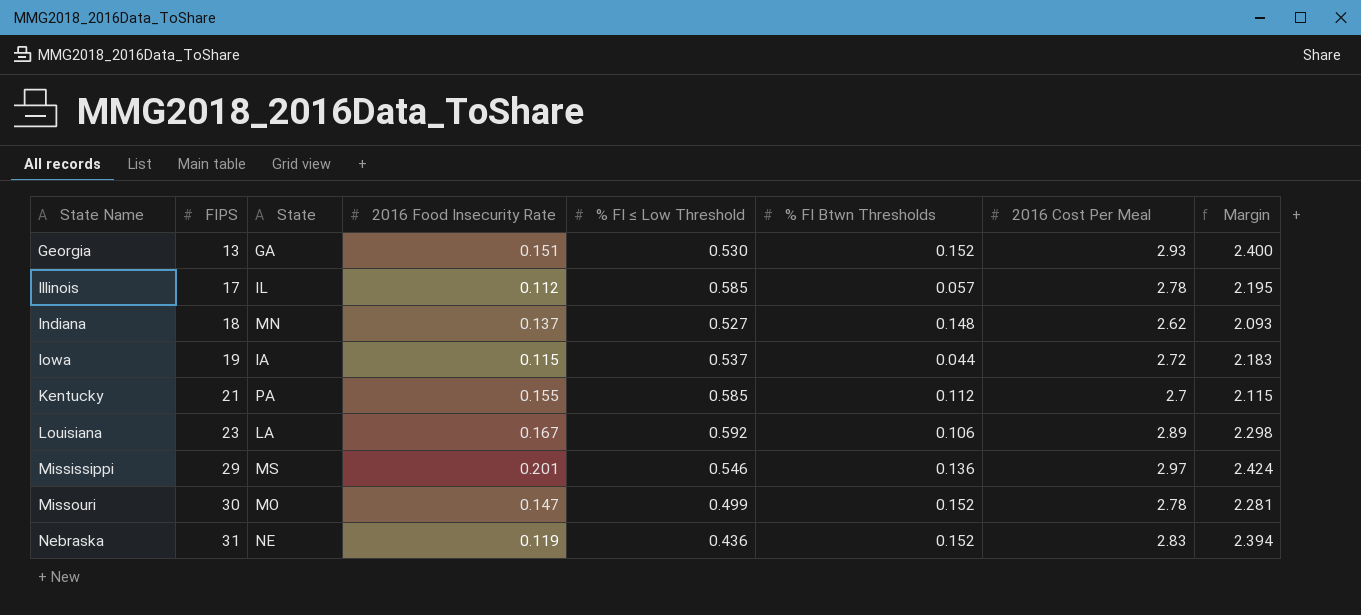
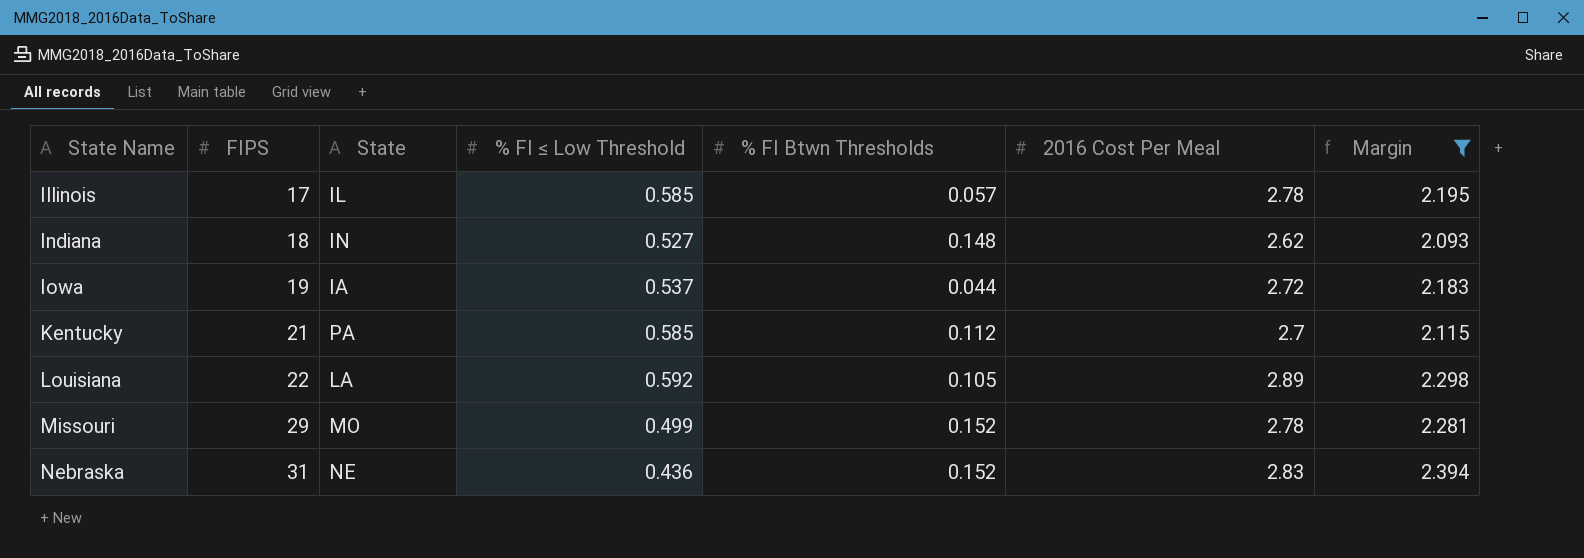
filter: none -> Margin <= 2.394
column 2016 Food Insecurity Rate | position: 4 -> none
Indiana | State: MN -> IN
Louisiana | FIPS: 23 -> 22
Louisiana | % FI Btwn Thresholds: 0.106 -> 0.105
Missouri | FIPS: 30 -> 29

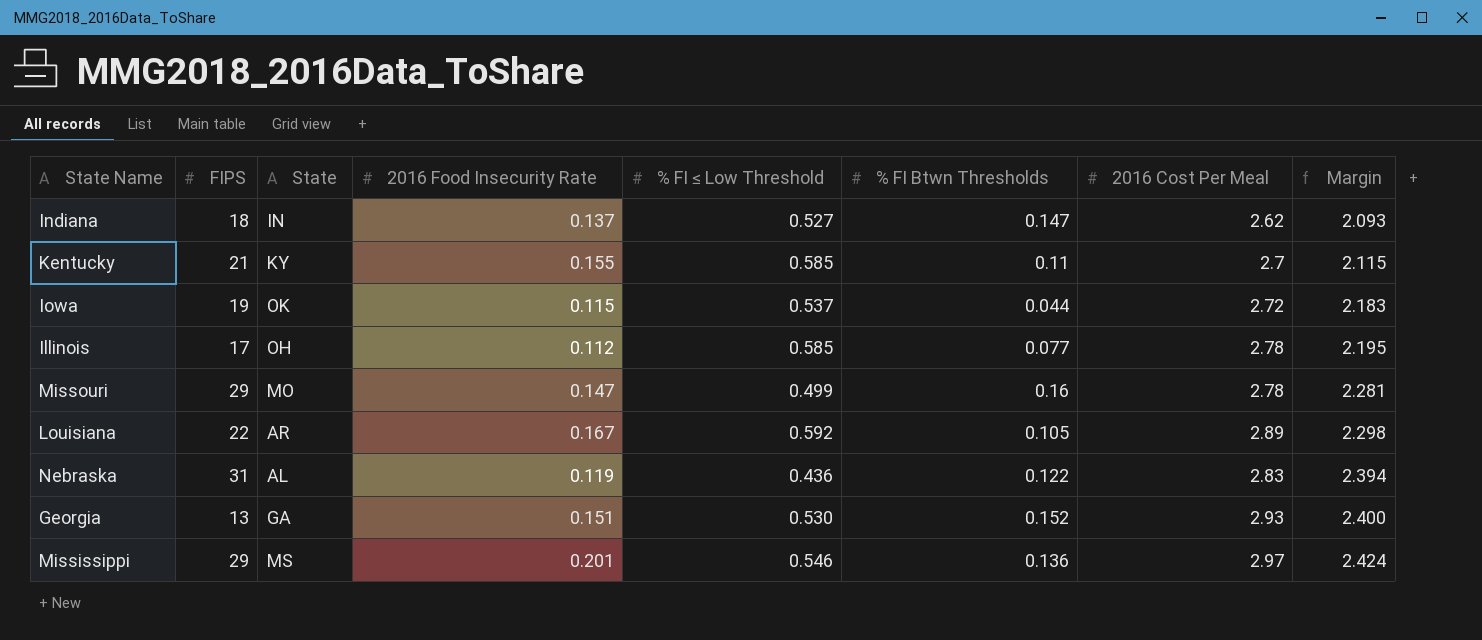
filter: Margin <= 2.394 -> none
row order: State Name ascending -> Margin ascending
column 2016 Food Insecurity Rate | position: none -> 4
Indiana | % FI Btwn Thresholds: 0.148 -> 0.147
Kentucky | State: PA -> KY
Kentucky | % FI Btwn Thresholds: 0.112 -> 0.11
Iowa | State: IA -> OK
Illinois | State: IL -> OH
Illinois | % FI Btwn Thresholds: 0.057 -> 0.077
Missouri | % FI Btwn Thresholds: 0.152 -> 0.16
Louisiana | State: LA -> AR
Nebraska | State: NE -> AL
Nebraska | % FI Btwn Thresholds: 0.152 -> 0.122

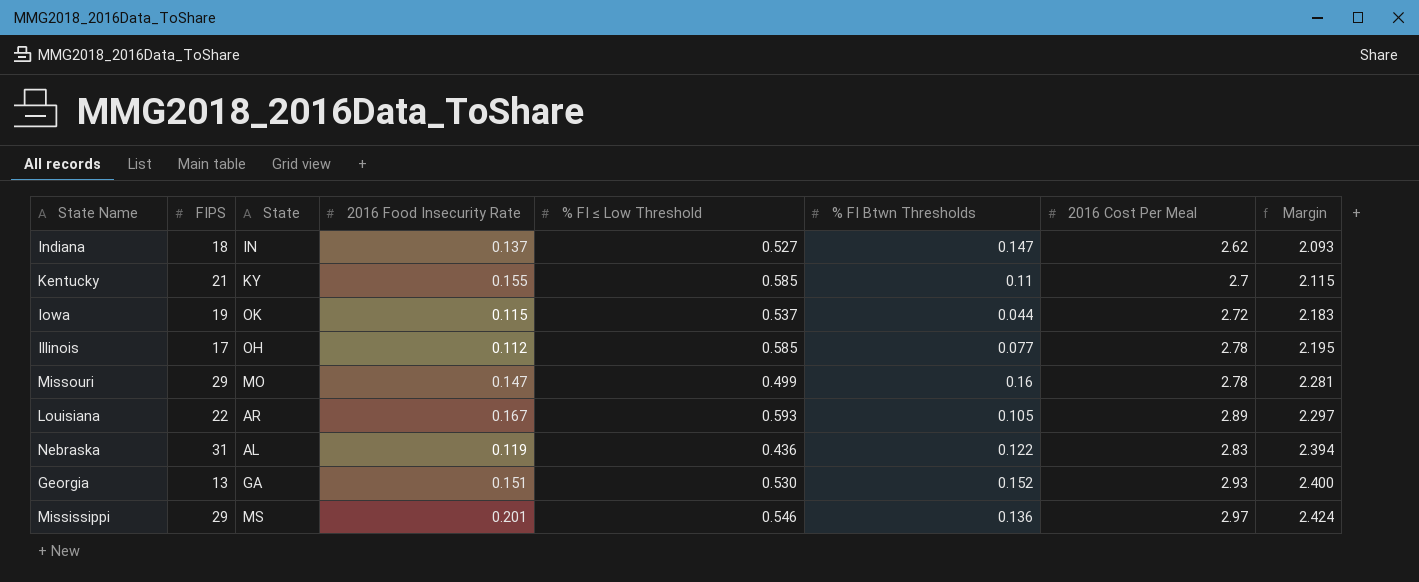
Louisiana | % FI ≤ Low Threshold: 0.592 -> 0.593
Louisiana | Margin: 2.298 -> 2.297

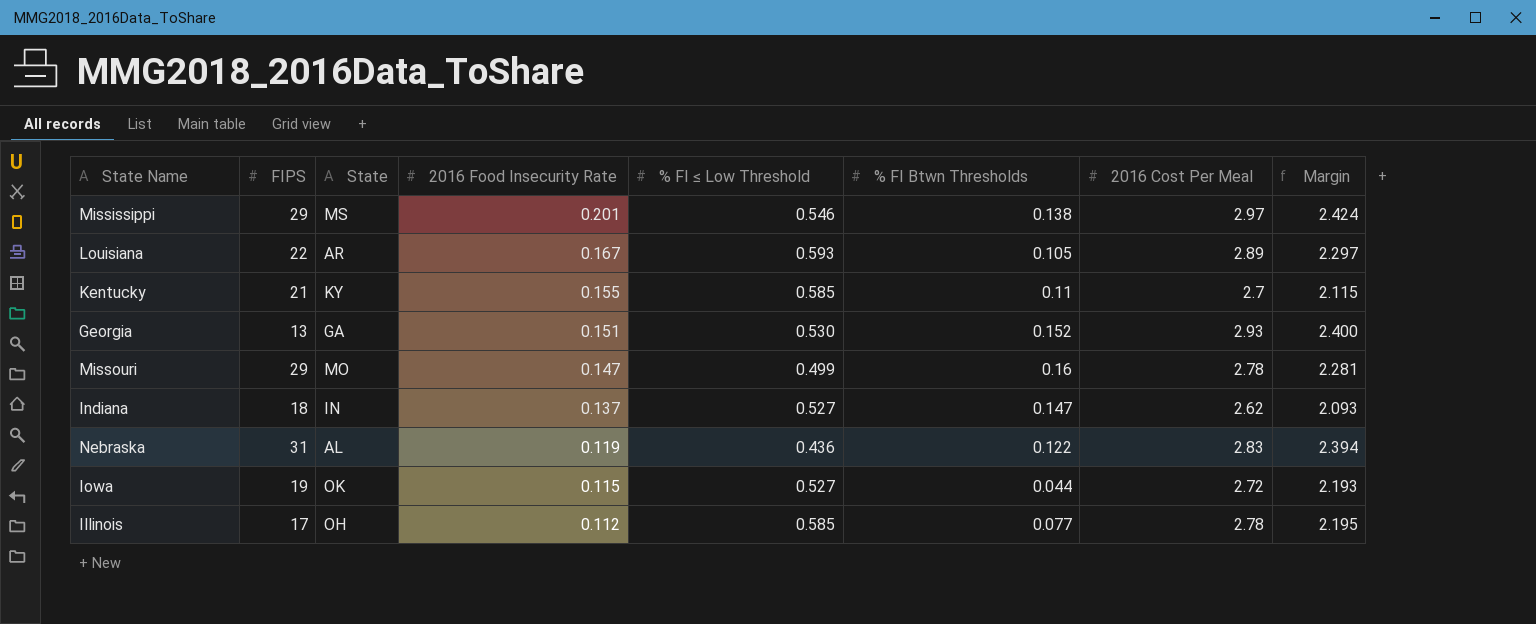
row order: Margin ascending -> 2016 Food Insecurity Rate descending
Mississippi | % FI Btwn Thresholds: 0.136 -> 0.138
Iowa | % FI ≤ Low Threshold: 0.537 -> 0.527
Iowa | Margin: 2.183 -> 2.193

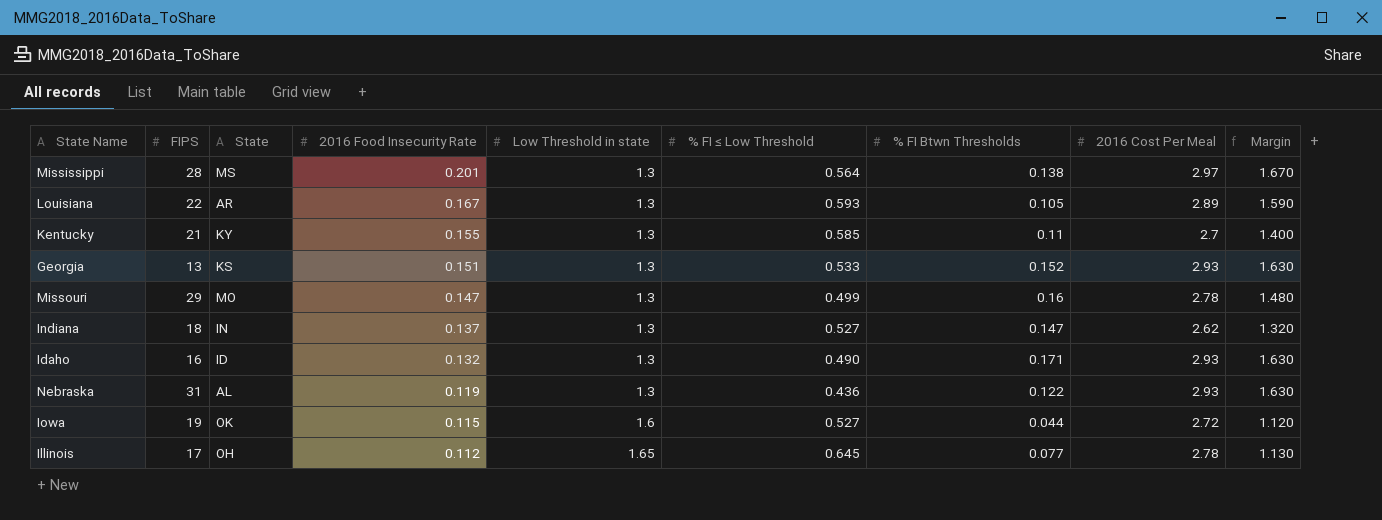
column Low Threshold in state | position: none -> 5
column Margin | formula: [2016 Cost Per Meal] - [% FI ≤ Low Threshold] -> [2016 Cost Per Meal] - [Low Threshold in state]
Mississippi | FIPS: 29 -> 28
Mississippi | % FI ≤ Low Threshold: 0.546 -> 0.564
Georgia | State: GA -> KS
Georgia | % FI ≤ Low Threshold: 0.530 -> 0.533
row Idaho: none -> 16 | ID | 0.132 | 1.3 | 0.490 | 0.171 | 2.93 | 1.630
Nebraska | 2016 Cost Per Meal: 2.83 -> 2.93
Illinois | % FI ≤ Low Threshold: 0.585 -> 0.645

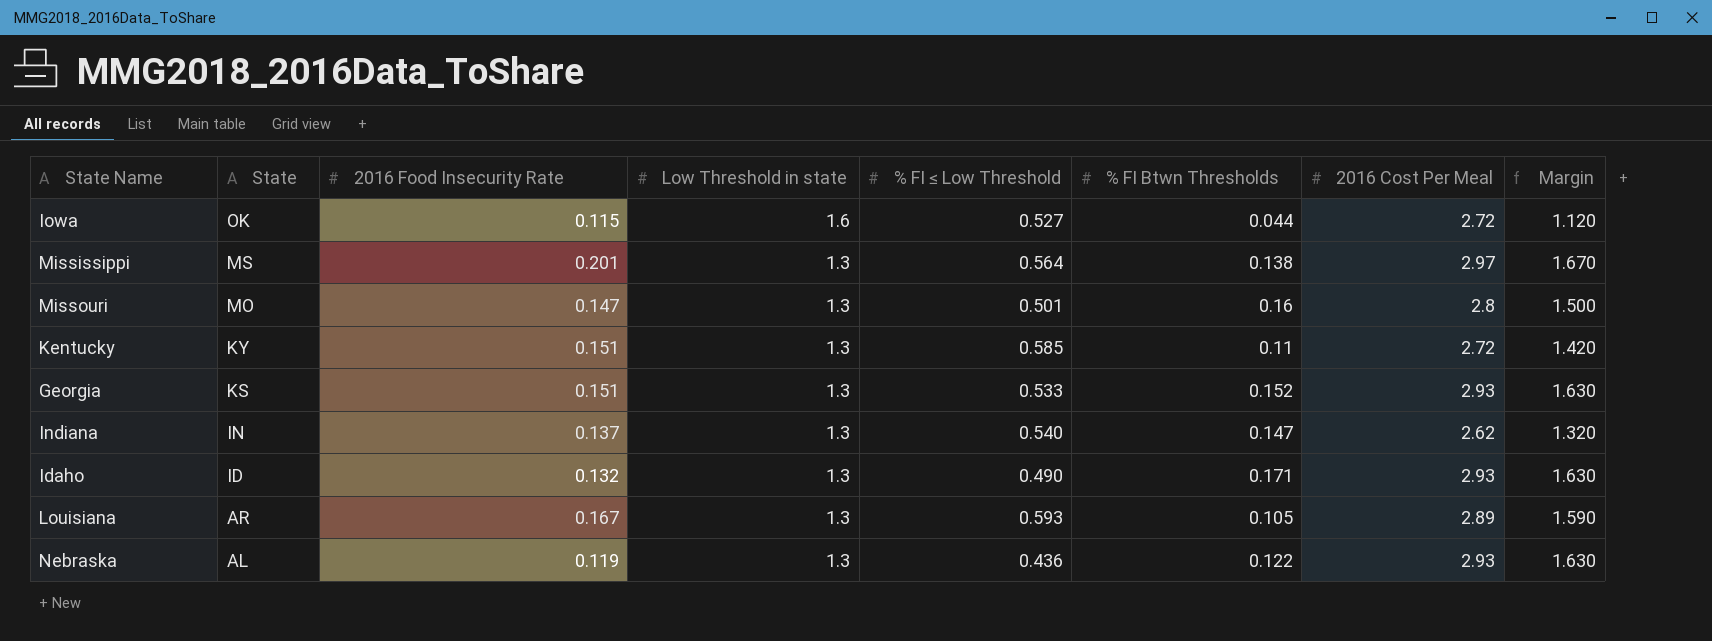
row order: 2016 Food Insecurity Rate descending -> State descending
column FIPS | position: 2 -> none
row Illinois: 17 | OH | 0.112 | 1.65 | 0.645 | 0.077 | 2.78 | 1.130 -> none
Missouri | % FI ≤ Low Threshold: 0.499 -> 0.501
Missouri | 2016 Cost Per Meal: 2.78 -> 2.8
Missouri | Margin: 1.480 -> 1.500
Kentucky | 2016 Food Insecurity Rate: 0.155 -> 0.151
Kentucky | 2016 Cost Per Meal: 2.7 -> 2.72
Kentucky | Margin: 1.400 -> 1.420
Indiana | % FI ≤ Low Threshold: 0.527 -> 0.540

